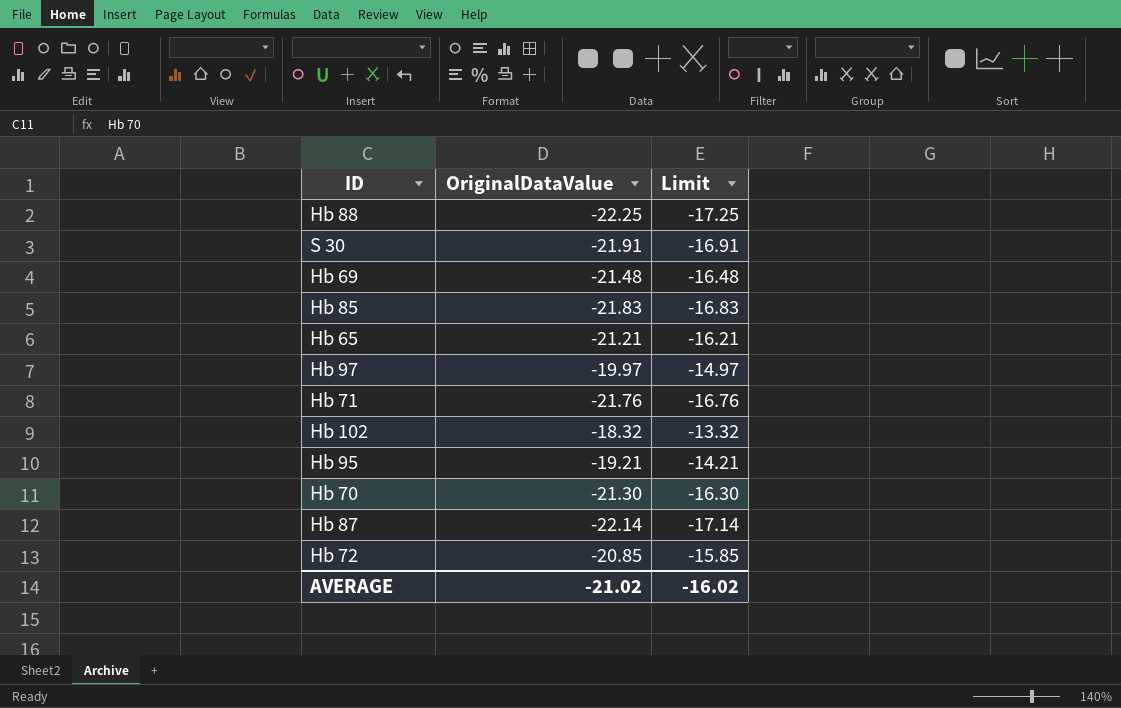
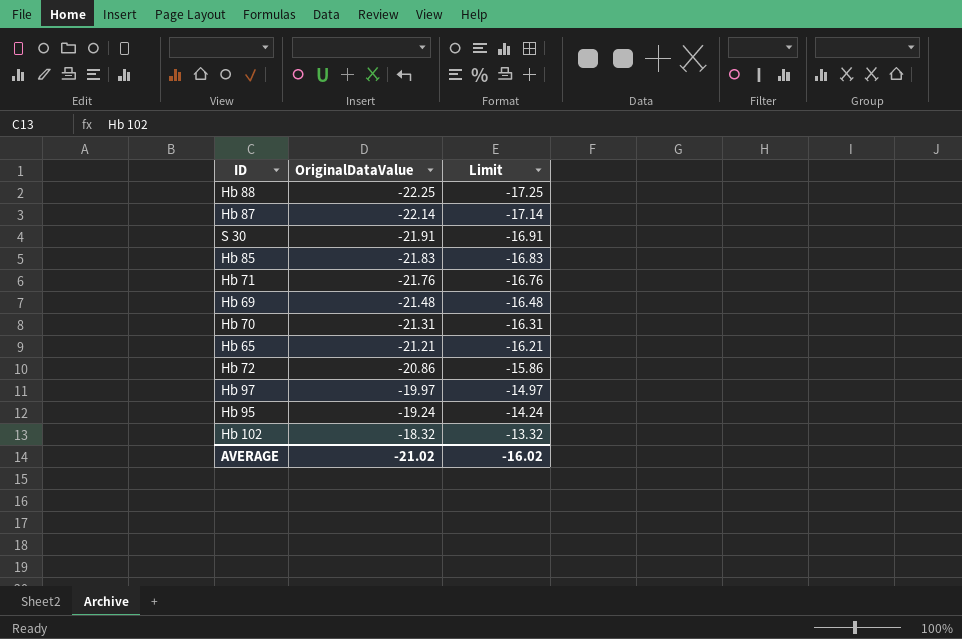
row order: none -> OriginalDataValue ascending
Hb 70 | OriginalDataValue: -21.30 -> -21.31
Hb 70 | Limit: -16.30 -> -16.31
Hb 72 | OriginalDataValue: -20.85 -> -20.86
Hb 72 | Limit: -15.85 -> -15.86
Hb 95 | OriginalDataValue: -19.21 -> -19.24
Hb 95 | Limit: -14.21 -> -14.24

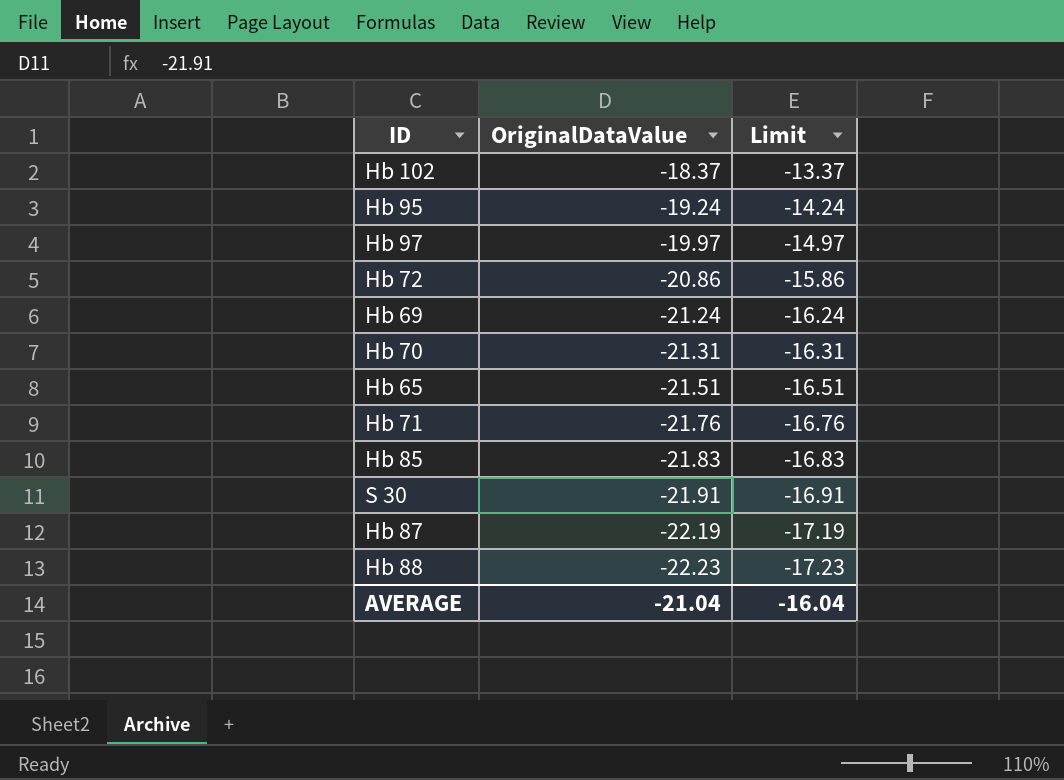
row order: OriginalDataValue ascending -> OriginalDataValue descending
Hb 102 | OriginalDataValue: -18.32 -> -18.37
Hb 102 | Limit: -13.32 -> -13.37
Hb 69 | OriginalDataValue: -21.48 -> -21.24
Hb 69 | Limit: -16.48 -> -16.24
Hb 65 | OriginalDataValue: -21.21 -> -21.51
Hb 65 | Limit: -16.21 -> -16.51
Hb 87 | OriginalDataValue: -22.14 -> -22.19
Hb 87 | Limit: -17.14 -> -17.19
Hb 88 | OriginalDataValue: -22.25 -> -22.23
Hb 88 | Limit: -17.25 -> -17.23
AVERAGE | OriginalDataValue: -21.02 -> -21.04
AVERAGE | Limit: -16.02 -> -16.04

